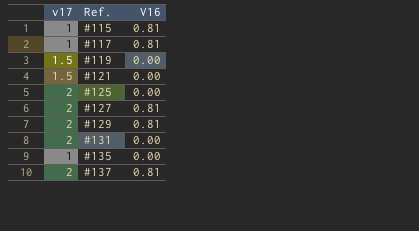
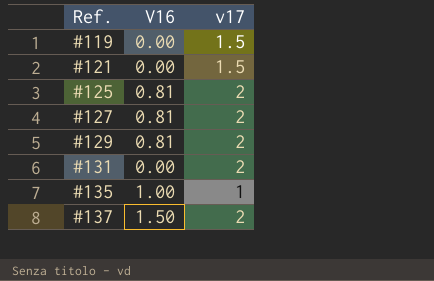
column v17 | position: 1 -> 3
row #115: 1 | 0.81 -> none
row #117: 1 | 0.81 -> none
#125 | V16: 0.00 -> 0.81
#135 | V16: 0.00 -> 1.00
#137 | V16: 0.81 -> 1.50

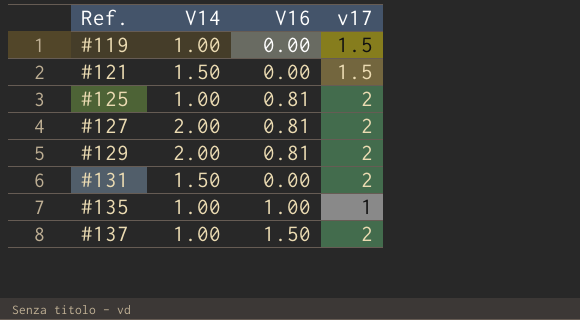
column V14 | position: none -> 2

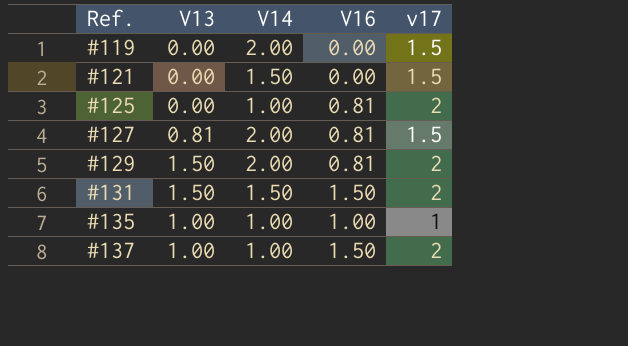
column V13 | position: none -> 2
#119 | V14: 1.00 -> 2.00
#127 | v17: 2 -> 1.5
#131 | V16: 0.00 -> 1.50

